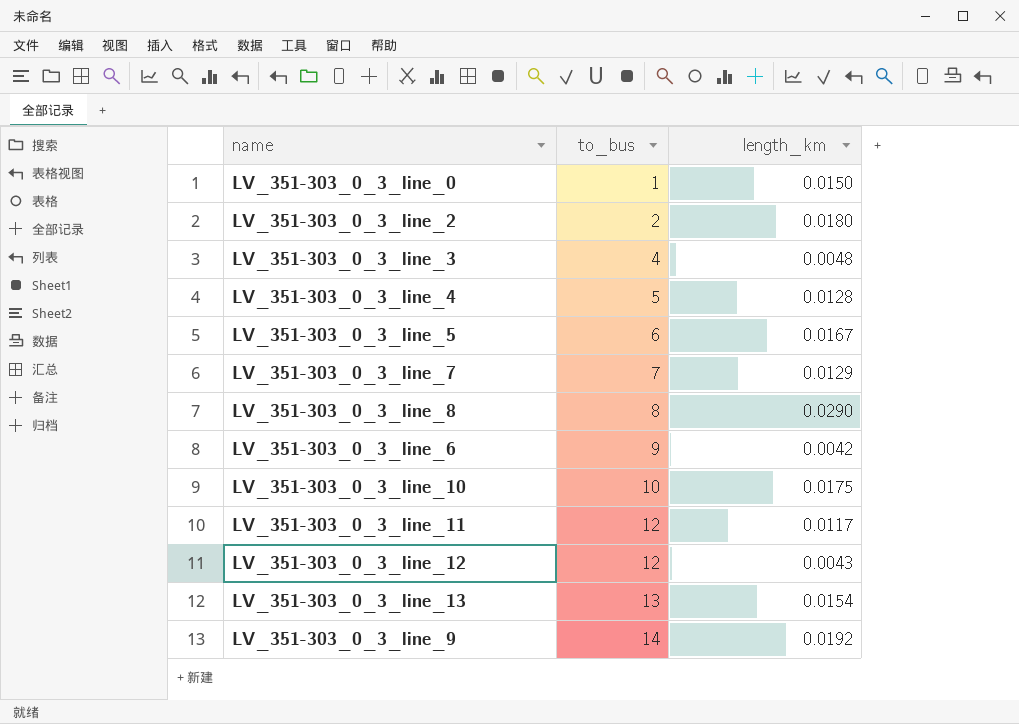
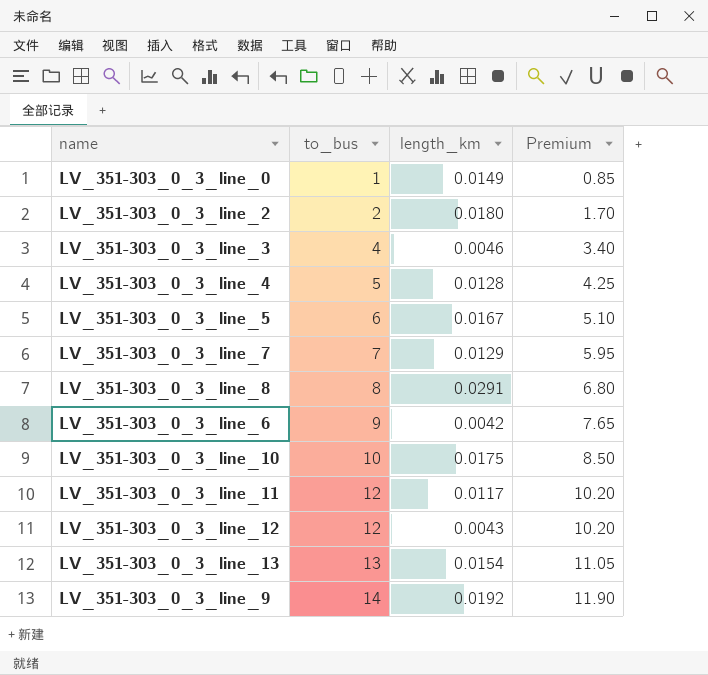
column Premium | formula: none -> [to_bus] * 0.85
LV_351-303_0_3_line_0 | length_km: 0.0150 -> 0.0149
LV_351-303_0_3_line_3 | length_km: 0.0048 -> 0.0046
LV_351-303_0_3_line_8 | length_km: 0.0290 -> 0.0291

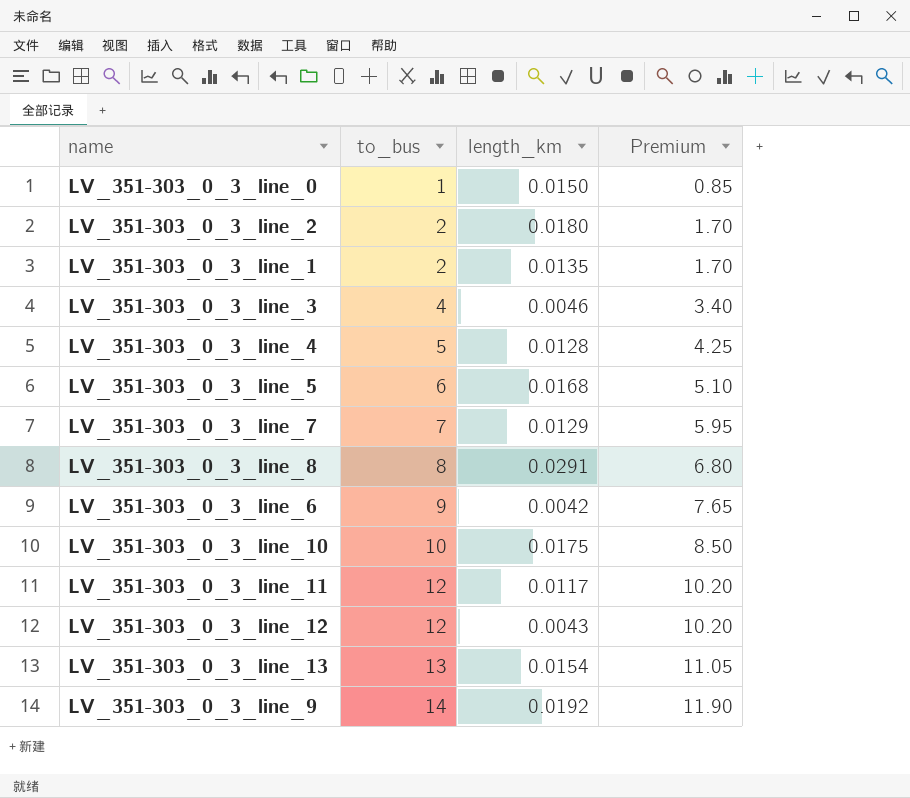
LV_351-303_0_3_line_0 | length_km: 0.0149 -> 0.0150
row LV_351-303_0_3_line_1: none -> 2 | 0.0135 | 1.70
LV_351-303_0_3_line_5 | length_km: 0.0167 -> 0.0168

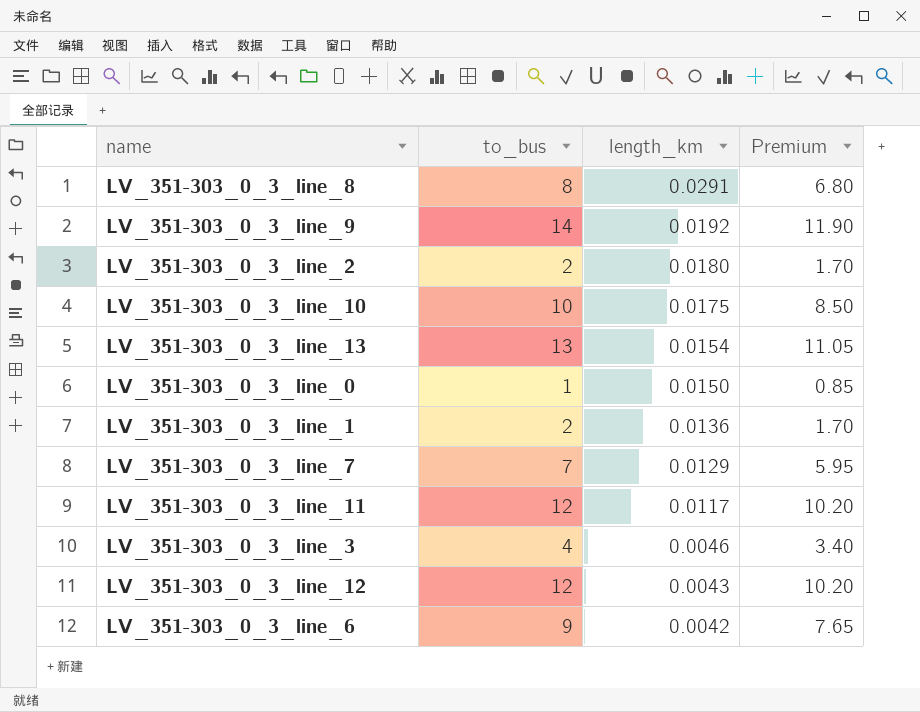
row order: to_bus ascending -> length_km descending
row LV_351-303_0_3_line_4: 5 | 0.0128 | 4.25 -> none
row LV_351-303_0_3_line_5: 6 | 0.0168 | 5.10 -> none
LV_351-303_0_3_line_1 | length_km: 0.0135 -> 0.0136

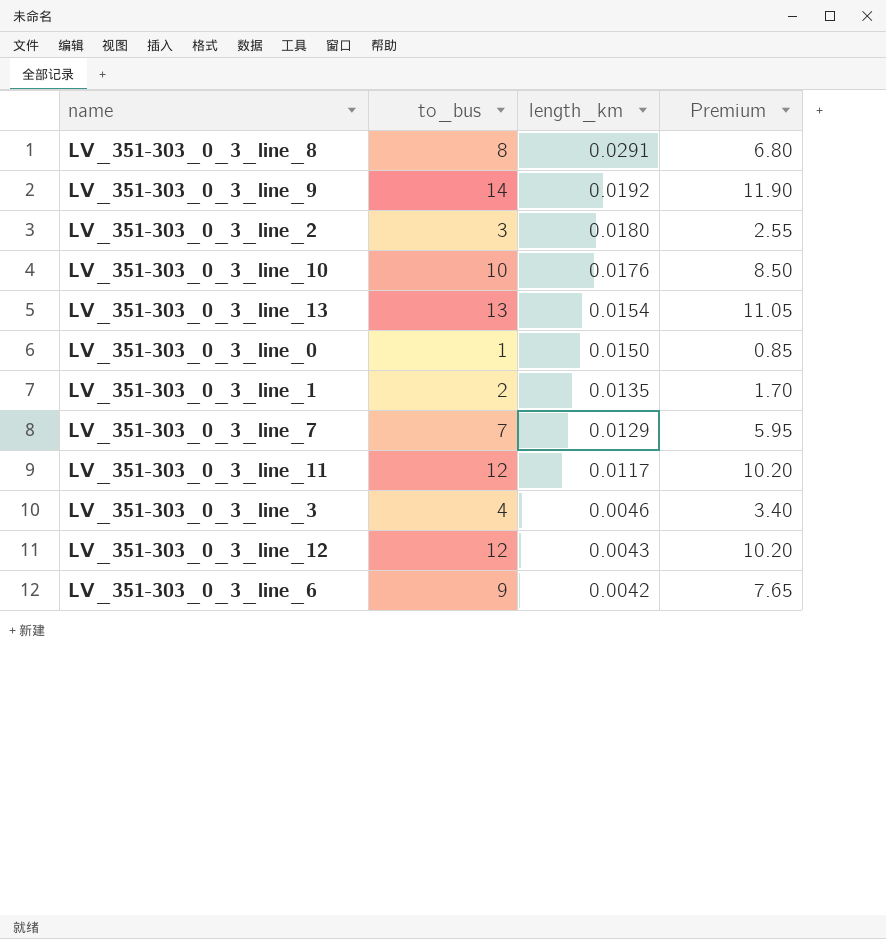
LV_351-303_0_3_line_2 | to_bus: 2 -> 3
LV_351-303_0_3_line_2 | Premium: 1.70 -> 2.55
LV_351-303_0_3_line_10 | length_km: 0.0175 -> 0.0176
LV_351-303_0_3_line_1 | length_km: 0.0136 -> 0.0135

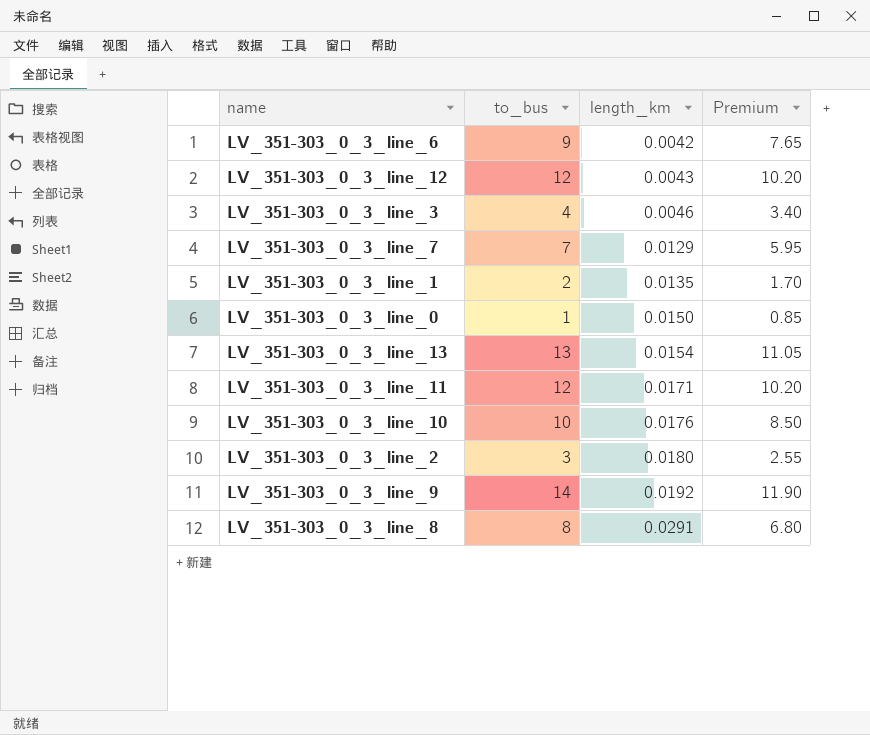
row order: length_km descending -> length_km ascending
LV_351-303_0_3_line_11 | length_km: 0.0117 -> 0.0171

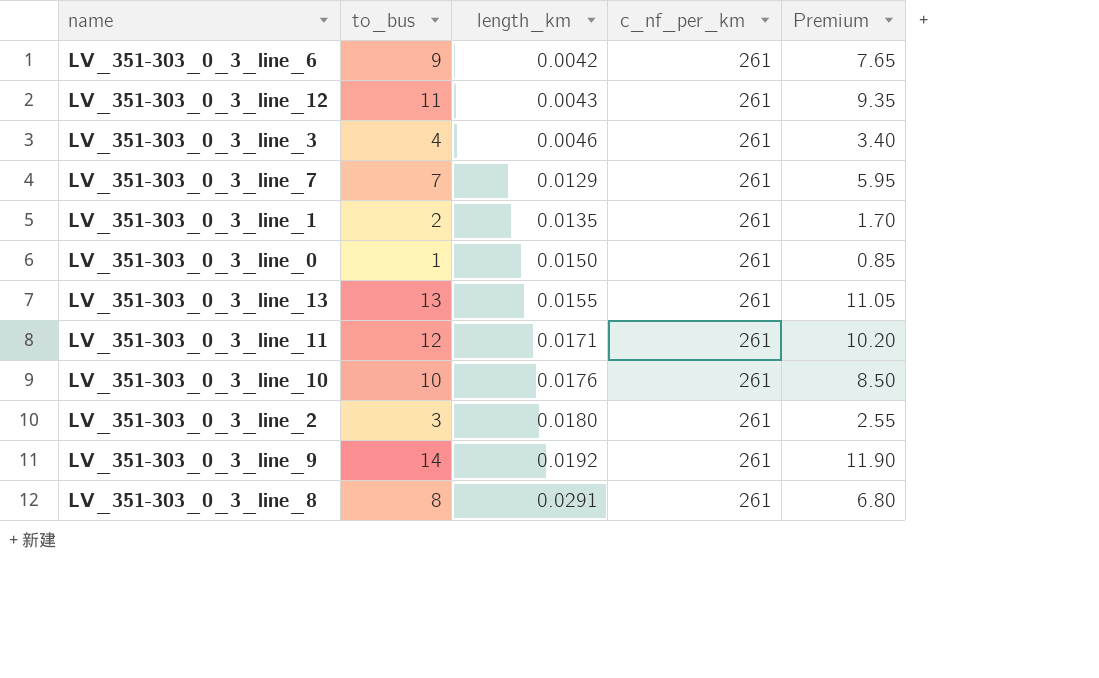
column c_nf_per_km | position: none -> 4
LV_351-303_0_3_line_12 | to_bus: 12 -> 11
LV_351-303_0_3_line_12 | Premium: 10.20 -> 9.35
LV_351-303_0_3_line_13 | length_km: 0.0154 -> 0.0155

